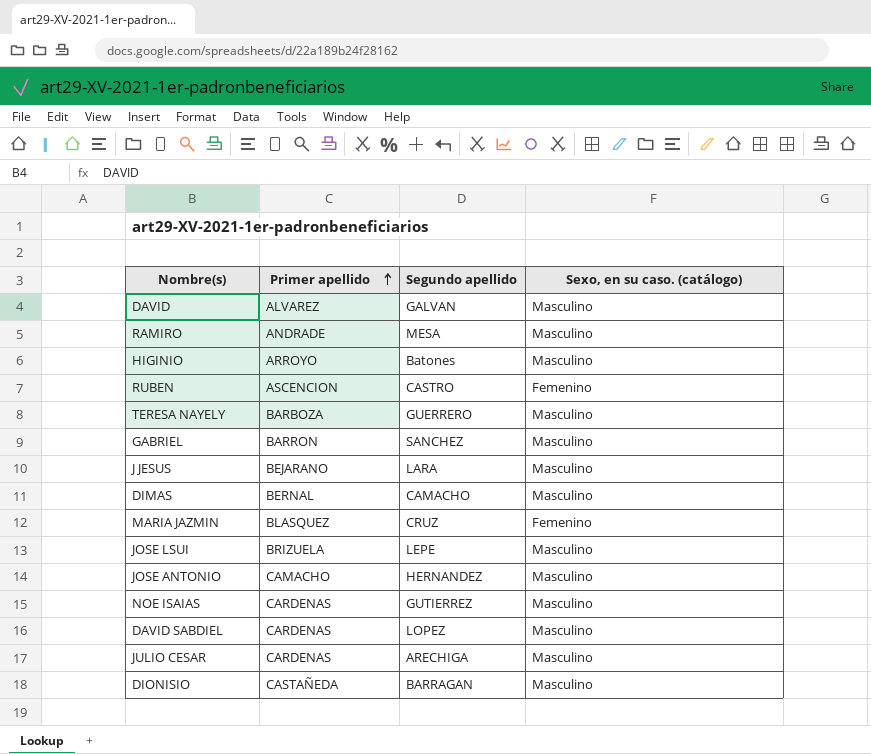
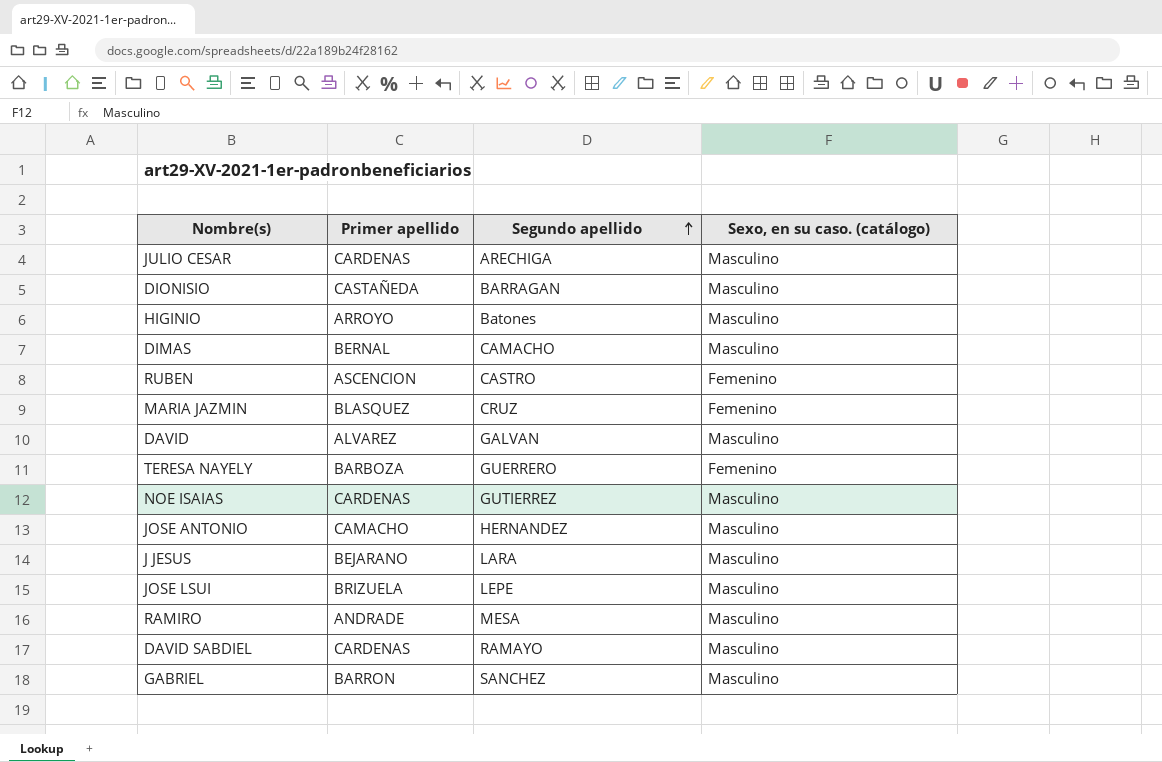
row order: Primer apellido ascending -> Segundo apellido ascending
TERESA NAYELY | Sexo, en su caso. (catálogo): Masculino -> Femenino
DAVID SABDIEL | Segundo apellido: LOPEZ -> RAMAYO

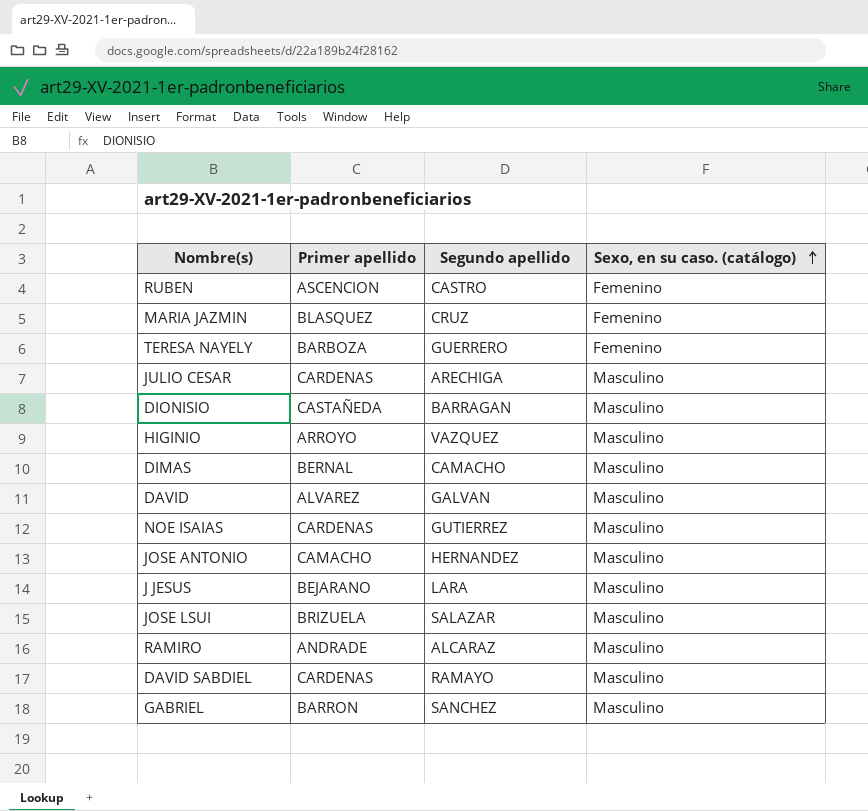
row order: Segundo apellido ascending -> Sexo, en su caso. (catálogo) ascending
HIGINIO | Segundo apellido: Batones -> VAZQUEZ
JOSE LSUI | Segundo apellido: LEPE -> SALAZAR
RAMIRO | Segundo apellido: MESA -> ALCARAZ

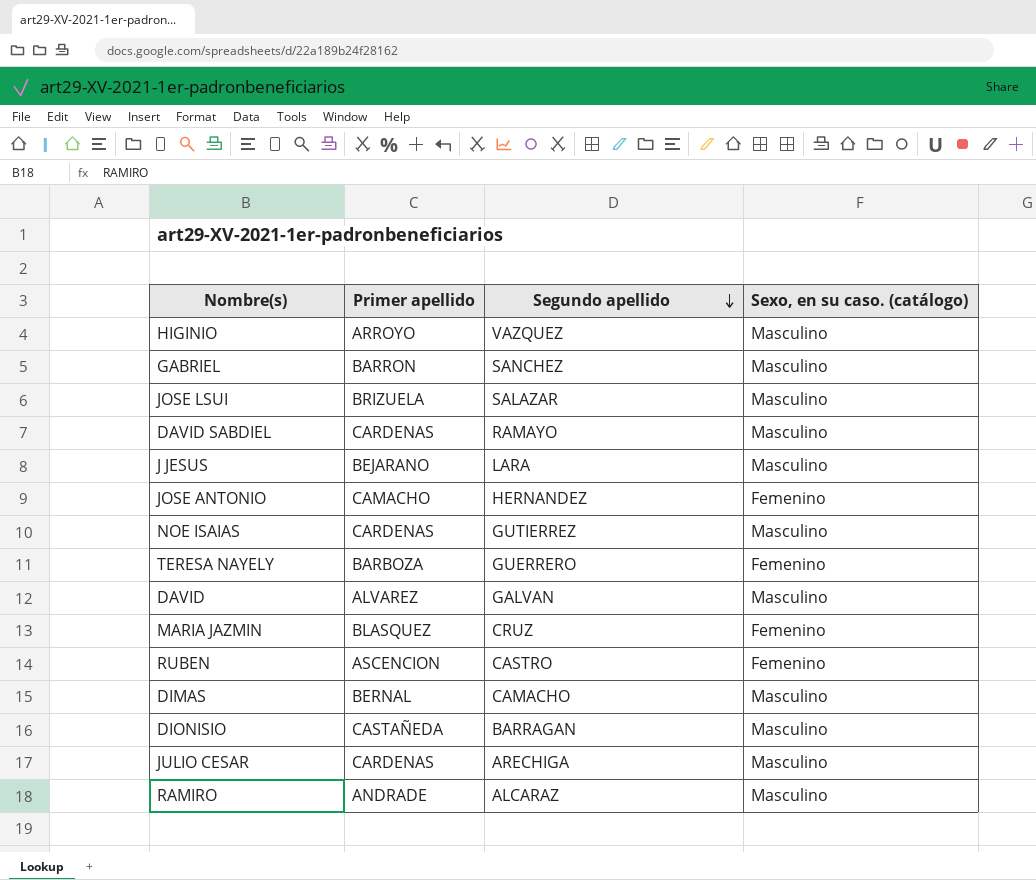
row order: Sexo, en su caso. (catálogo) ascending -> Segundo apellido descending
JOSE ANTONIO | Sexo, en su caso. (catálogo): Masculino -> Femenino

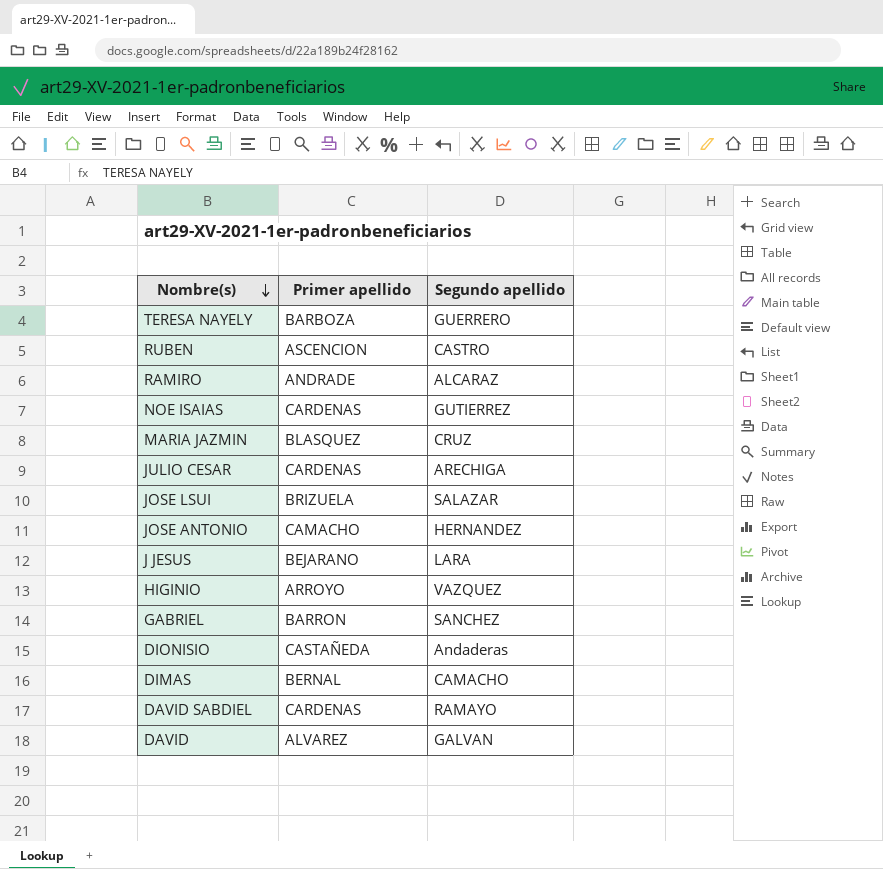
row order: Segundo apellido descending -> Nombre(s) descending
column Sexo, en su caso. (catálogo) | position: 4 -> none
DIONISIO | Segundo apellido: BARRAGAN -> Andaderas

